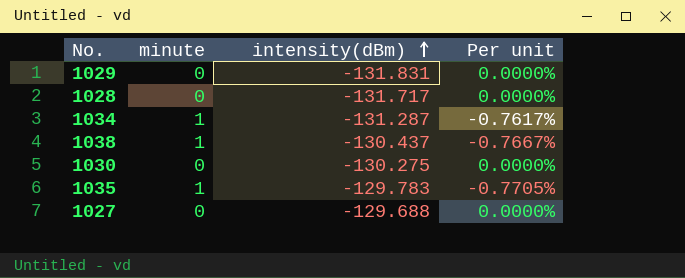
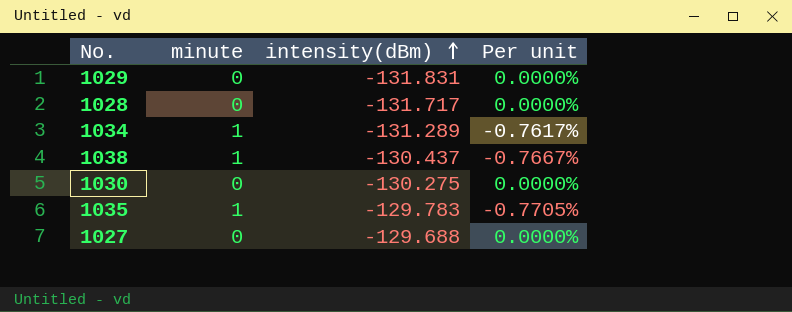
1034 | intensity(dBm): -131.287 -> -131.289

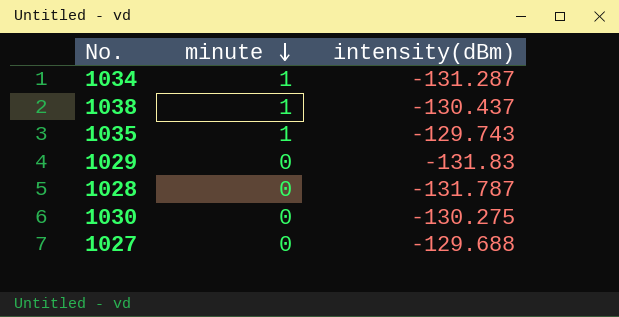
row order: intensity(dBm) ascending -> minute descending
column Per unit | formula: [minute] / [intensity(dBm)] -> none
1034 | intensity(dBm): -131.289 -> -131.287
1035 | intensity(dBm): -129.783 -> -129.743
1029 | intensity(dBm): -131.831 -> -131.83
1028 | intensity(dBm): -131.717 -> -131.787

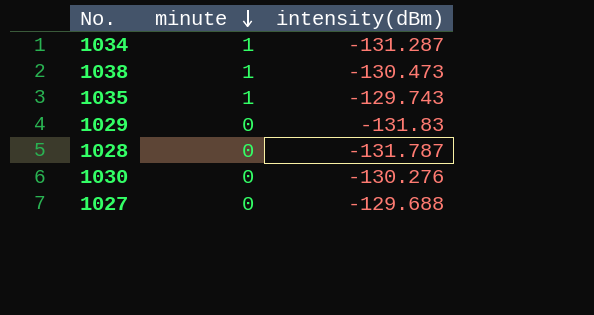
1038 | intensity(dBm): -130.437 -> -130.473
1030 | intensity(dBm): -130.275 -> -130.276

